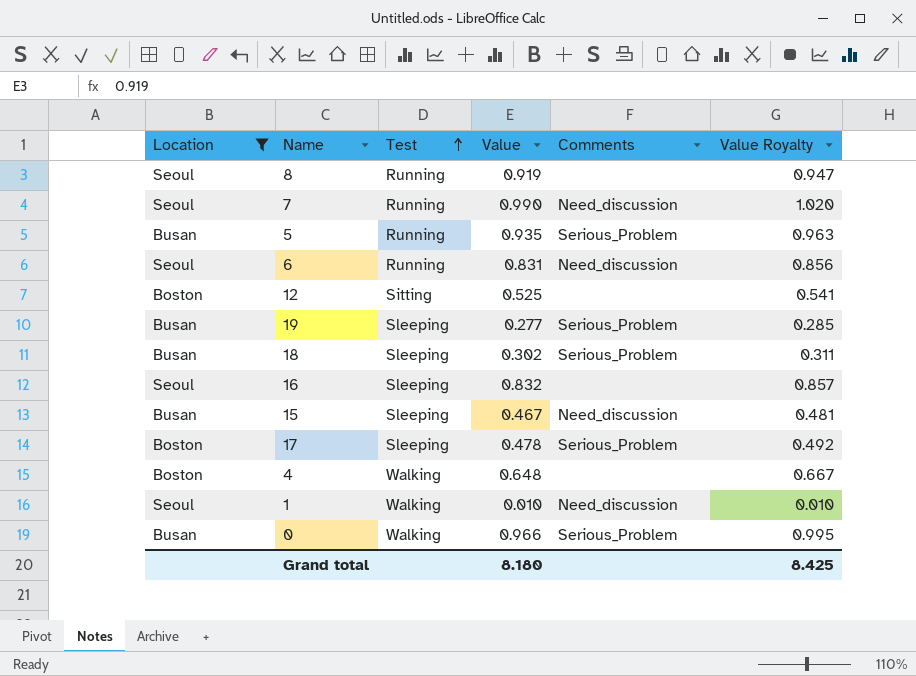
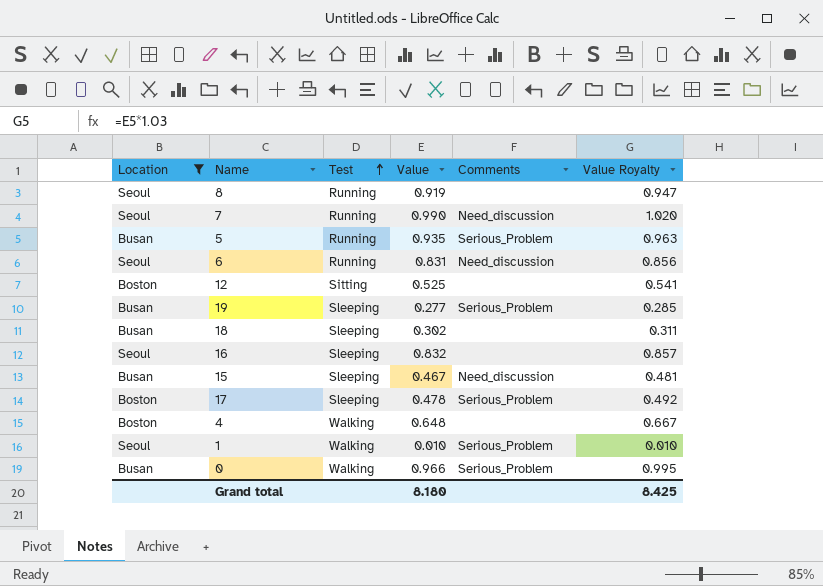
18 | Comments: Serious_Problem -> none
1 | Comments: Need_discussion -> Serious_Problem

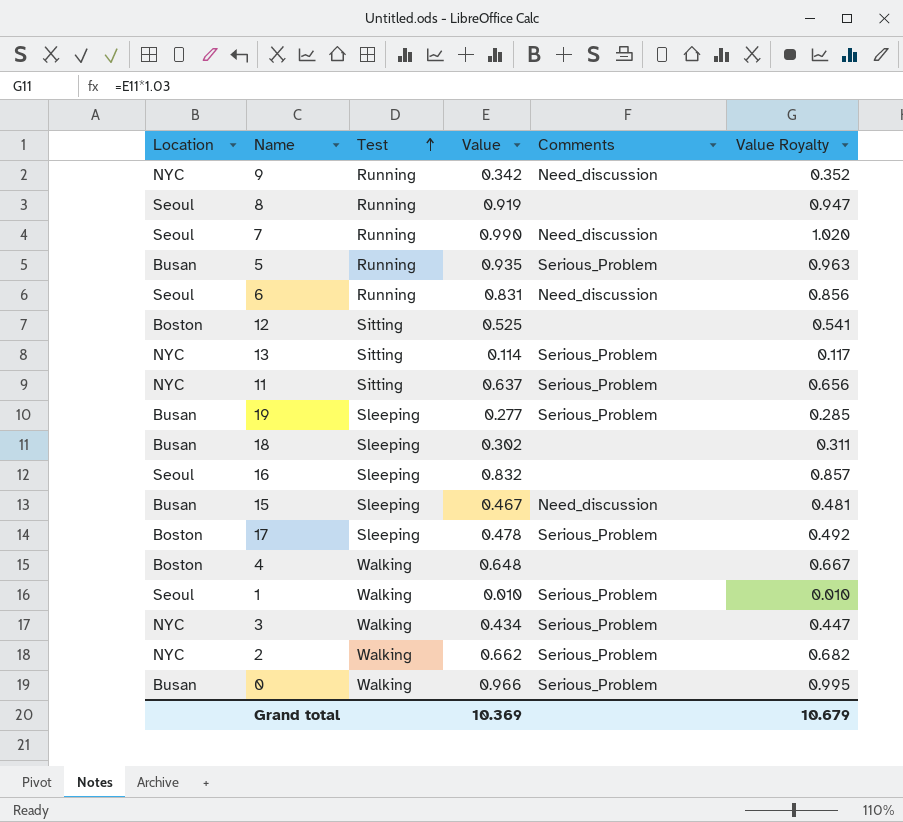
filter: Location != NYC -> none
Grand total | Value: 8.180 -> 10.369
Grand total | Value Royalty: 8.425 -> 10.679

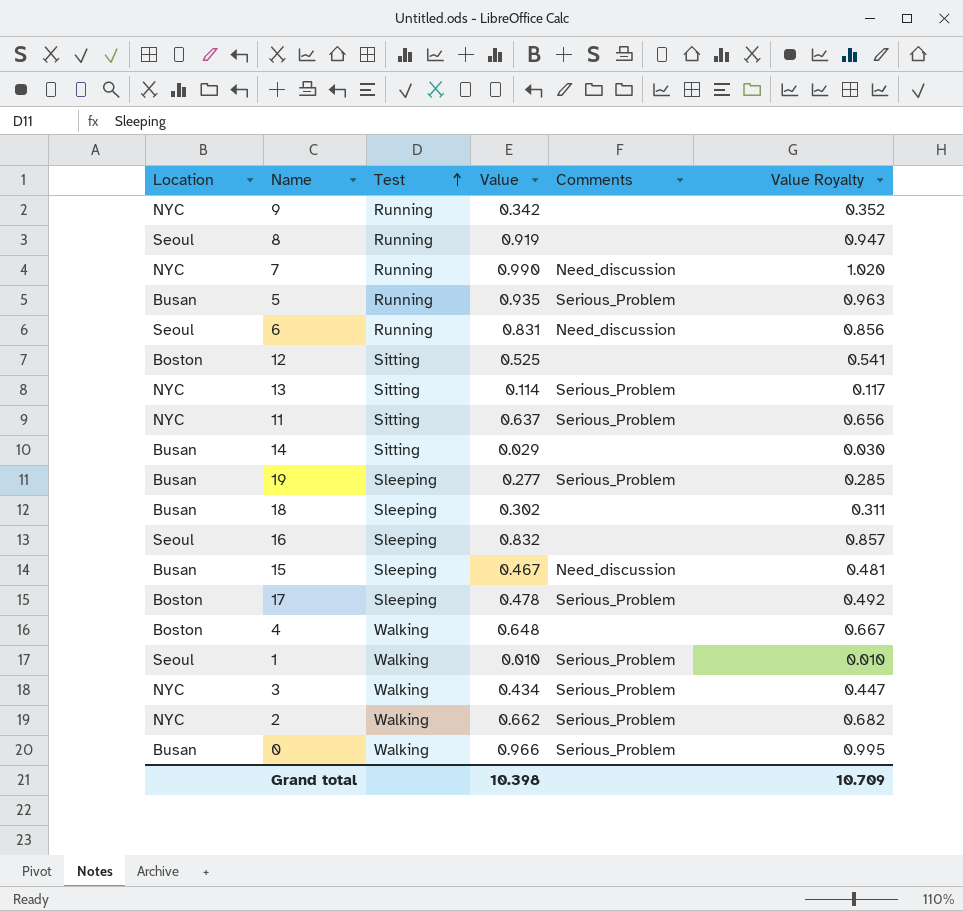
9 | Comments: Need_discussion -> none
7 | Location: Seoul -> NYC
row 14: none -> Busan | Sitting | 0.029 | none | 0.030
Grand total | Value: 10.369 -> 10.398
Grand total | Value Royalty: 10.679 -> 10.709

